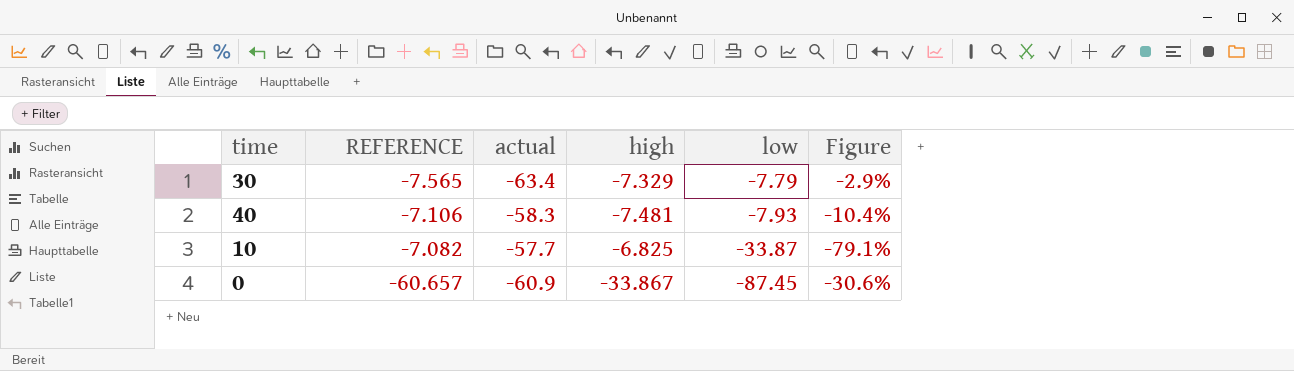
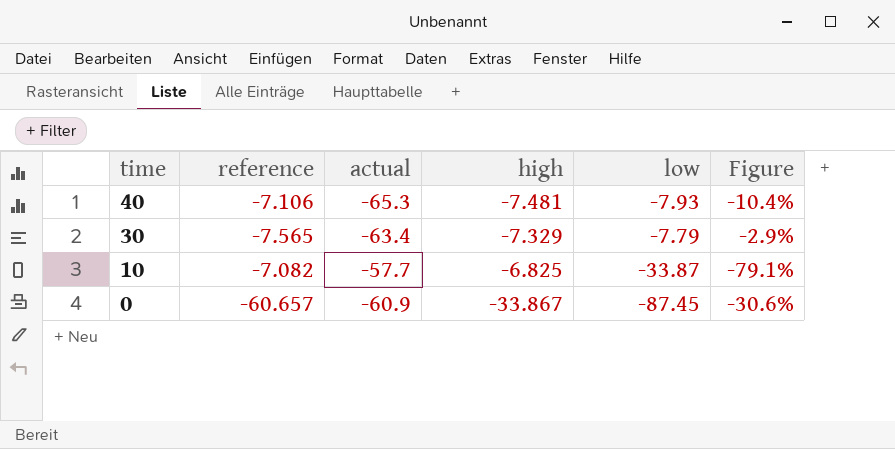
row order: low descending -> time descending
column name: REFERENCE -> reference
40 | actual: -58.3 -> -65.3

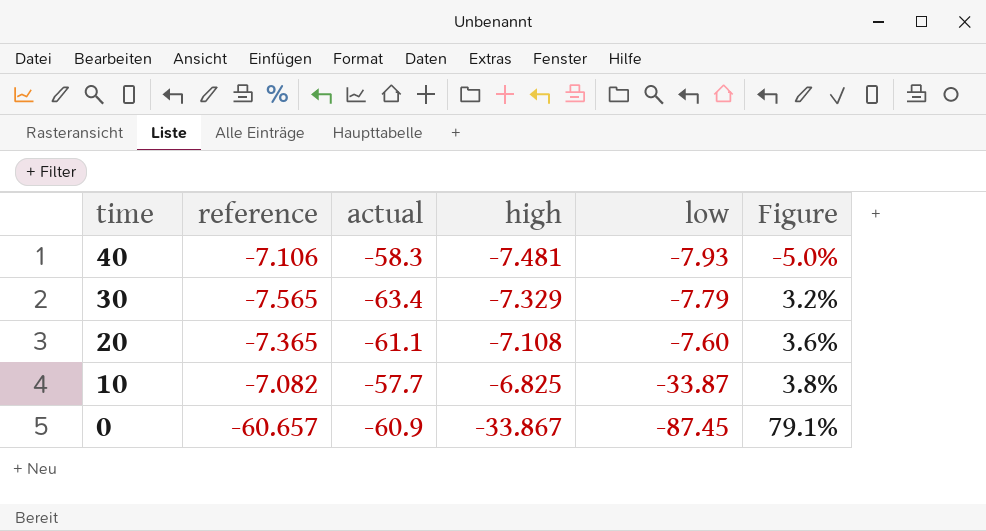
column Figure | formula: ([reference] - [low]) / [low] -> ([reference] - [high]) / [high]
40 | actual: -65.3 -> -58.3
row 20: none -> -7.365 | -61.1 | -7.108 | -7.60 | 3.6%

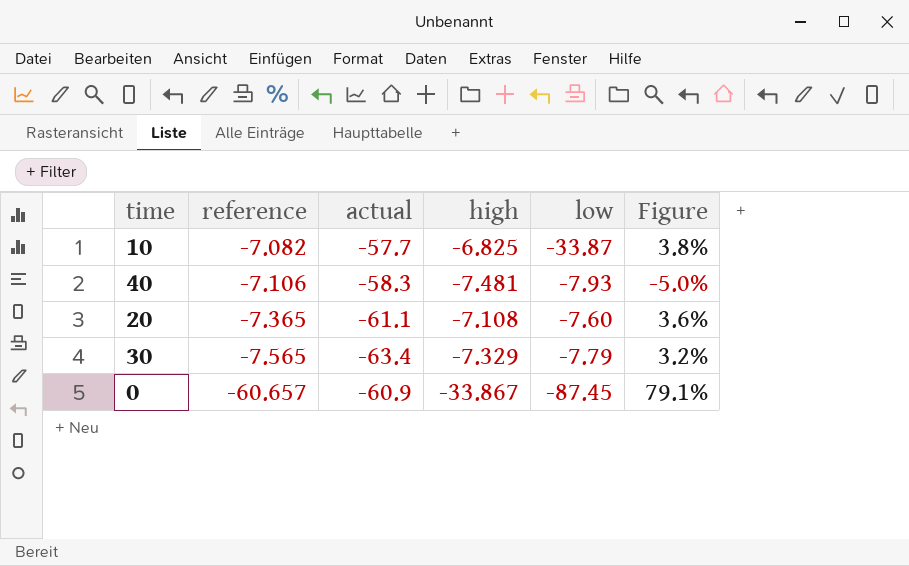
row order: time descending -> reference descending

